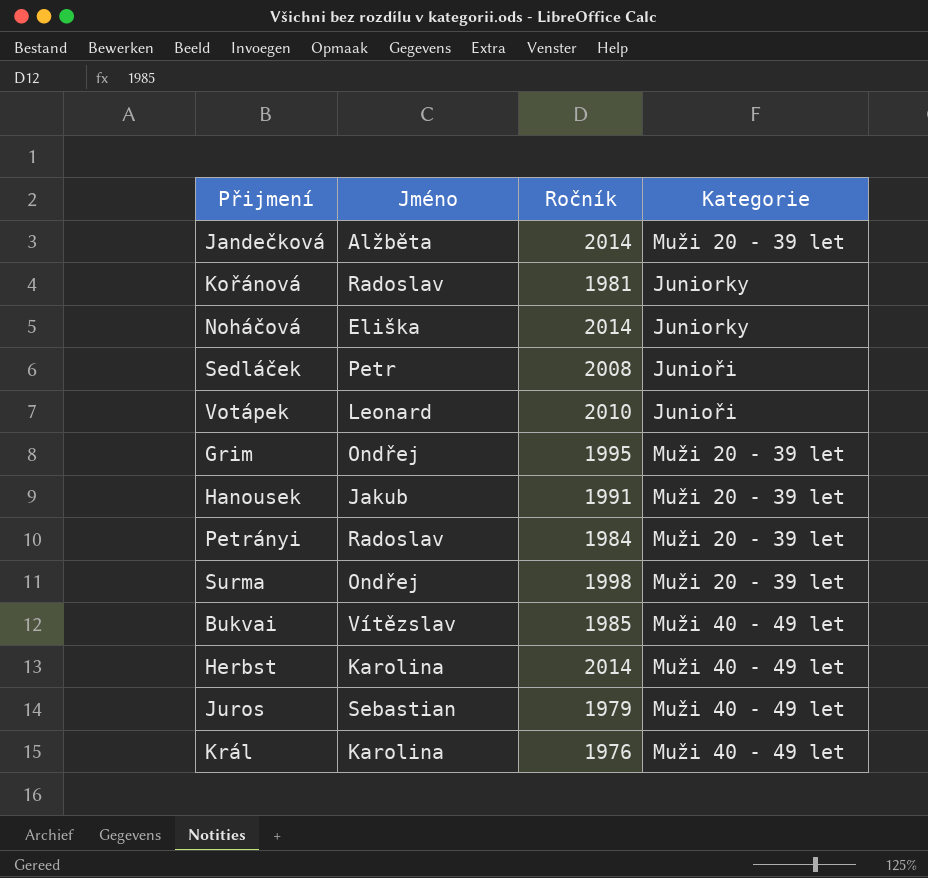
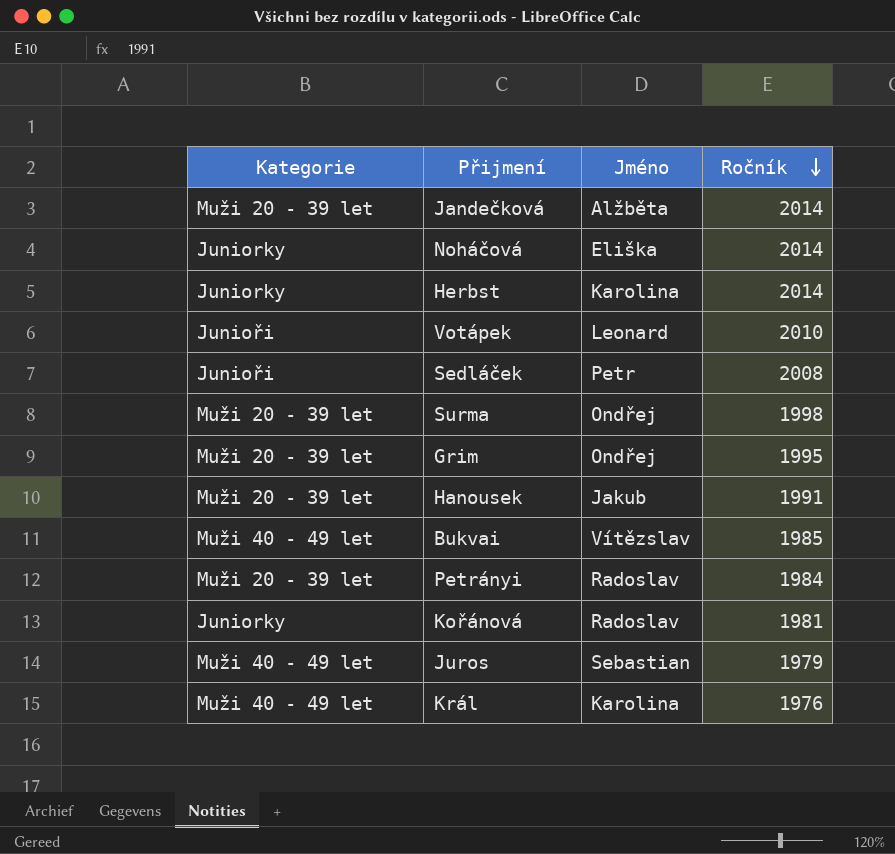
row order: none -> Ročník descending
column Kategorie | position: 4 -> 1
Herbst | Kategorie: Muži 40 - 49 let -> Juniorky

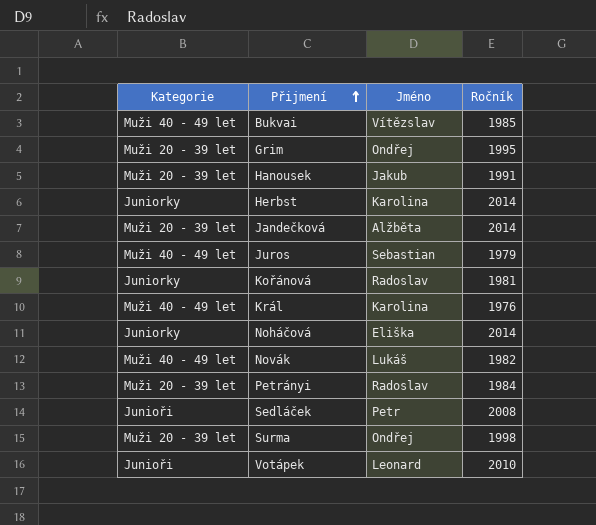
row order: Ročník descending -> Přijmení ascending
row Novák: none -> Muži 40 - 49 let | Lukáš | 1982

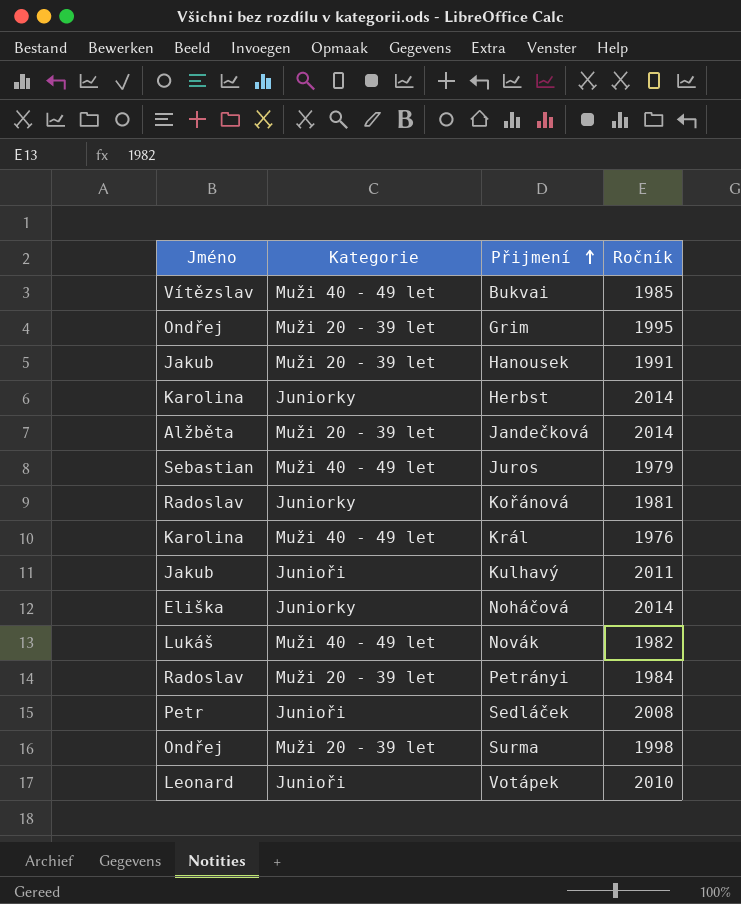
column Jméno | position: 3 -> 1
row Kulhavý: none -> Jakub | Junioři | 2011

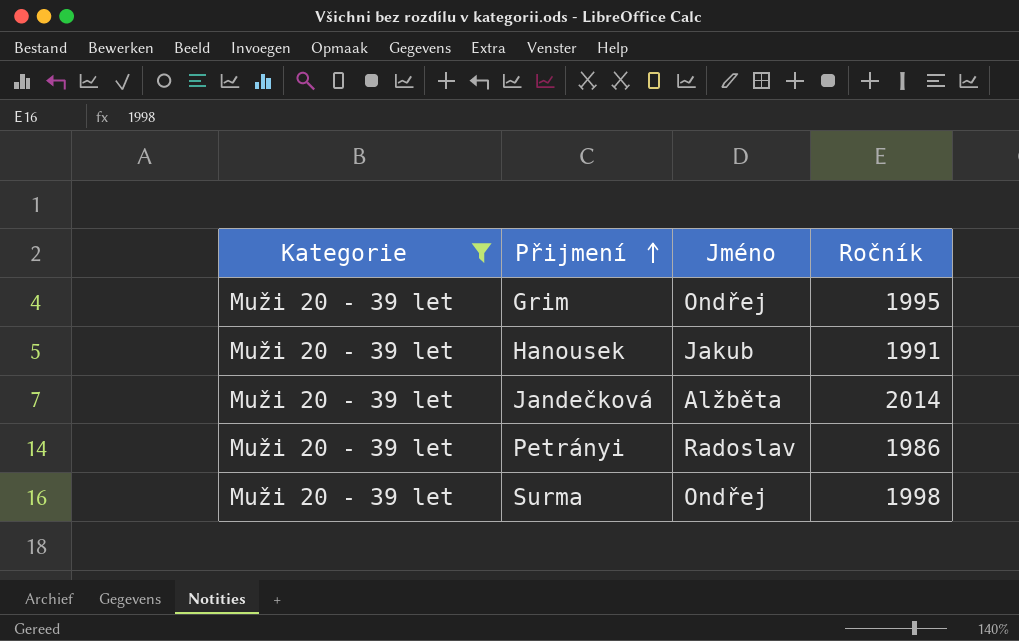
filter: none -> Kategorie = Muži 20 - 39 let
column Jméno | position: 1 -> 3
Petrányi | Ročník: 1984 -> 1986

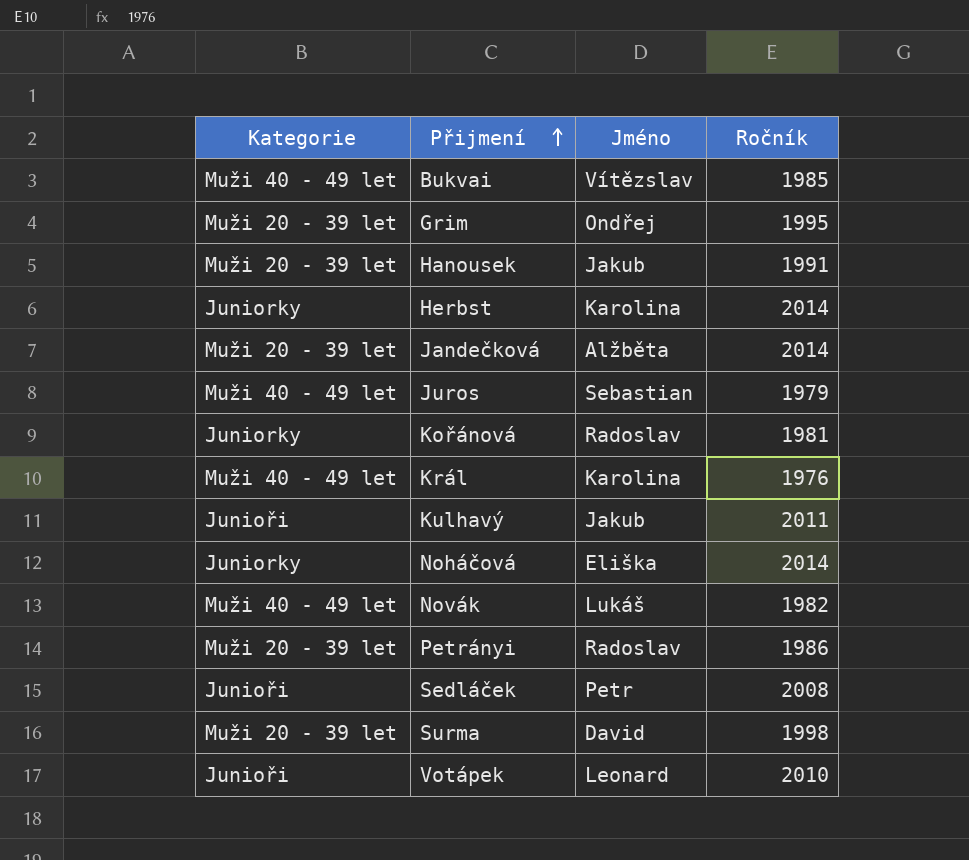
filter: Kategorie = Muži 20 - 39 let -> none
Surma | Jméno: Ondřej -> David

